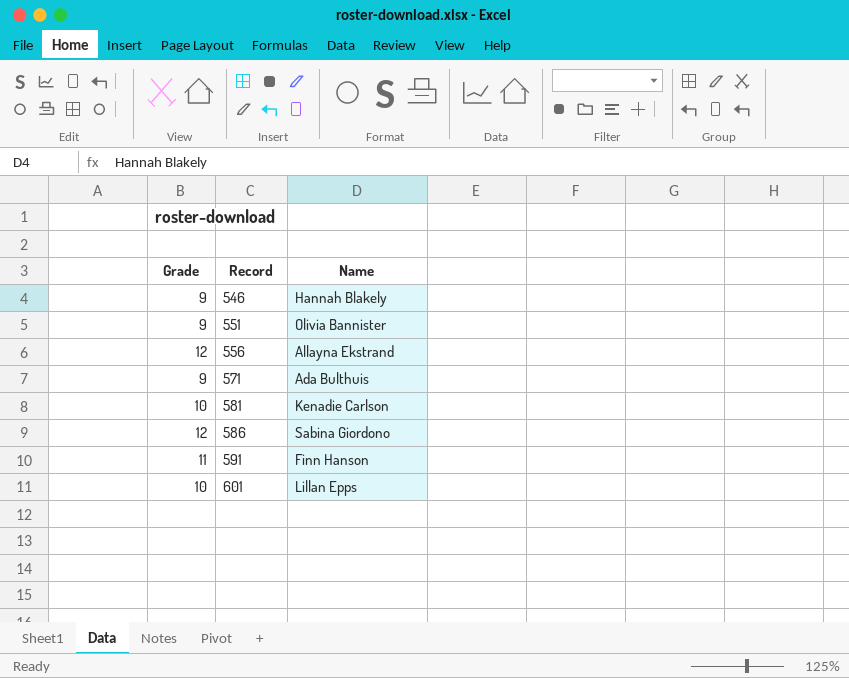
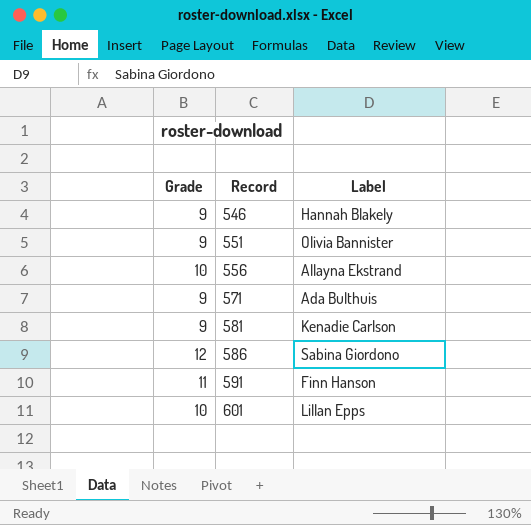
column name: Name -> Label
556 | Grade: 12 -> 10
581 | Grade: 10 -> 9

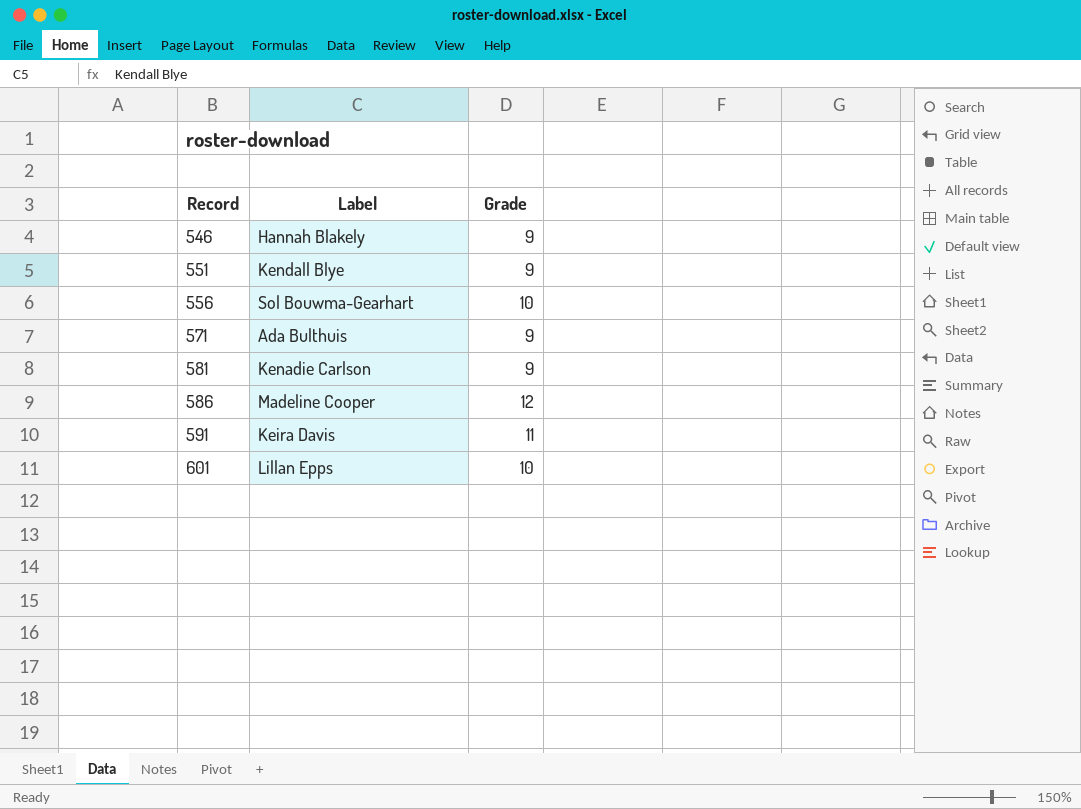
column Grade | position: 1 -> 3
551 | Label: Olivia Bannister -> Kendall Blye
556 | Label: Allayna Ekstrand -> Sol Bouwma-Gearhart
586 | Label: Sabina Giordono -> Madeline Cooper
591 | Label: Finn Hanson -> Keira Davis

